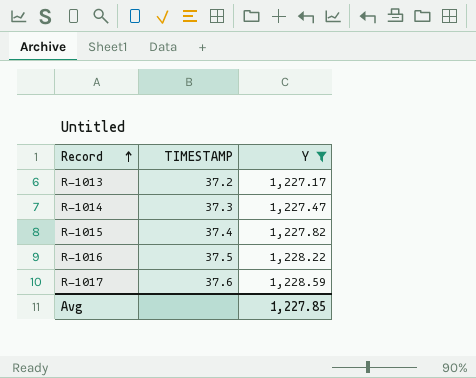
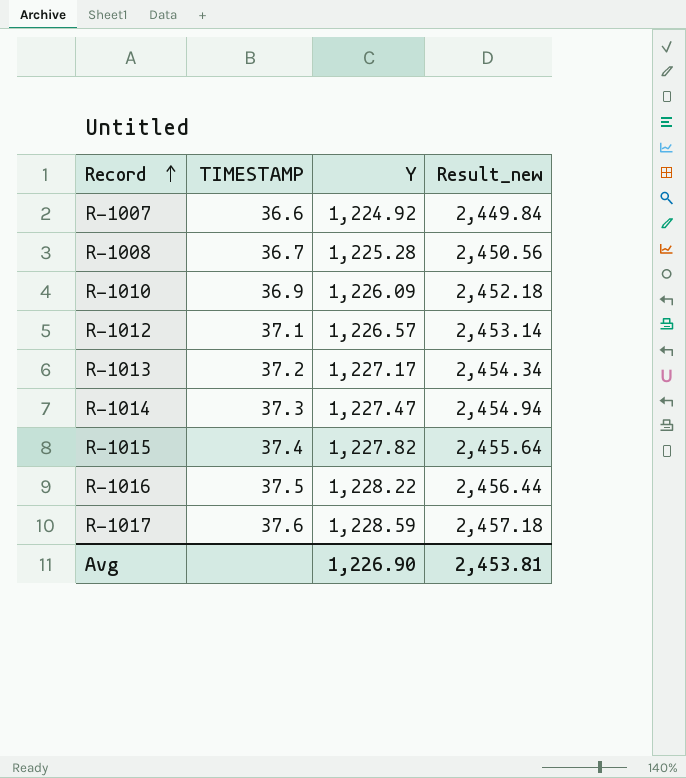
filter: Y >= 1,227.17 -> none
column Result_new | formula: none -> [Y] * 2
Avg | Y: 1,227.85 -> 1,226.90

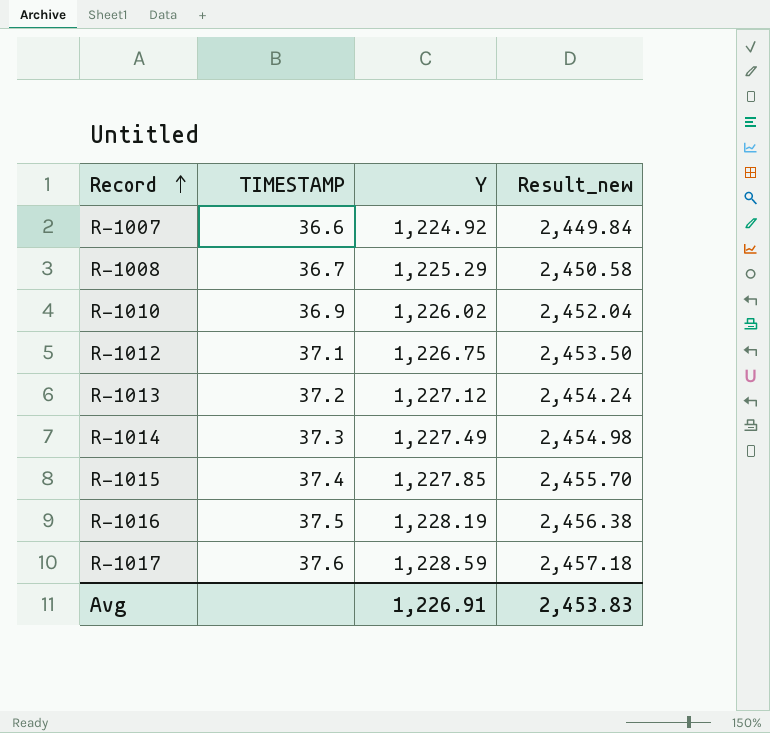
R-1008 | Y: 1,225.28 -> 1,225.29
R-1008 | Result_new: 2,450.56 -> 2,450.58
R-1010 | Y: 1,226.09 -> 1,226.02
R-1010 | Result_new: 2,452.18 -> 2,452.04
R-1012 | Y: 1,226.57 -> 1,226.75
R-1012 | Result_new: 2,453.14 -> 2,453.50
R-1013 | Y: 1,227.17 -> 1,227.12
R-1013 | Result_new: 2,454.34 -> 2,454.24
R-1014 | Y: 1,227.47 -> 1,227.49
R-1014 | Result_new: 2,454.94 -> 2,454.98
R-1015 | Y: 1,227.82 -> 1,227.85
R-1015 | Result_new: 2,455.64 -> 2,455.70
R-1016 | Y: 1,228.22 -> 1,228.19
R-1016 | Result_new: 2,456.44 -> 2,456.38
Avg | Y: 1,226.90 -> 1,226.91
Avg | Result_new: 2,453.81 -> 2,453.83

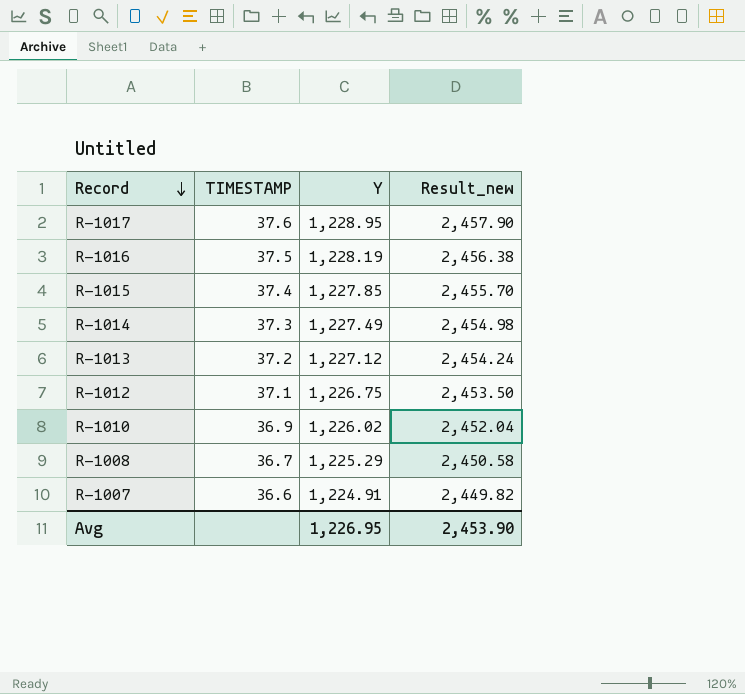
row order: Record ascending -> Record descending
R-1017 | Y: 1,228.59 -> 1,228.95
R-1017 | Result_new: 2,457.18 -> 2,457.90
R-1007 | Y: 1,224.92 -> 1,224.91
R-1007 | Result_new: 2,449.84 -> 2,449.82
Avg | Y: 1,226.91 -> 1,226.95
Avg | Result_new: 2,453.83 -> 2,453.90

